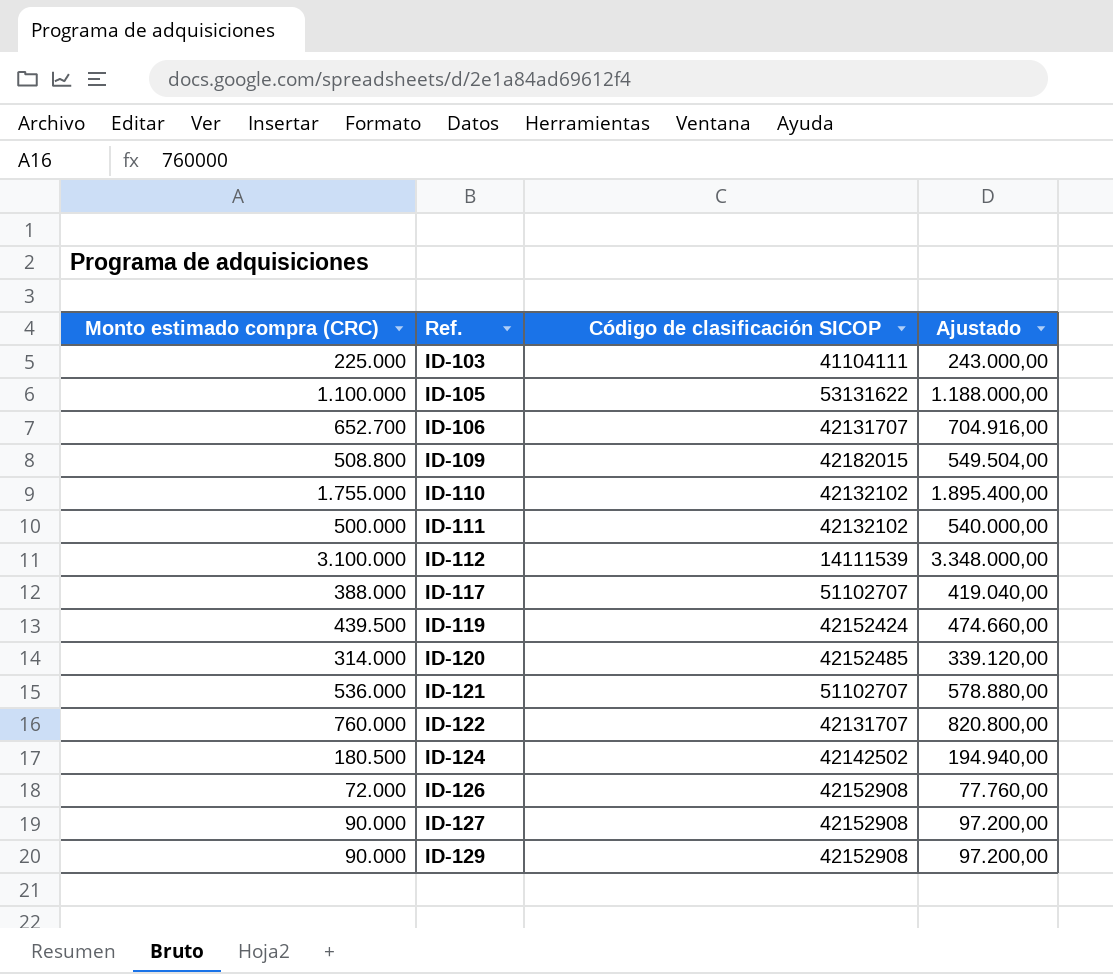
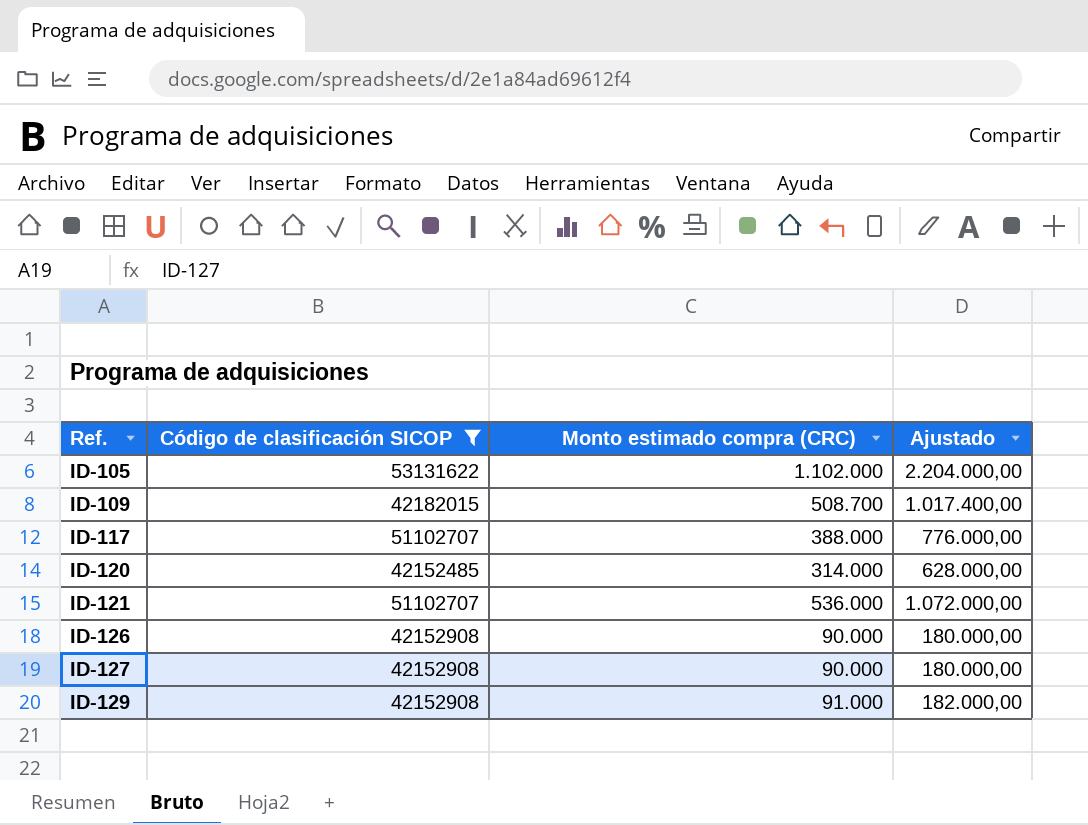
filter: none -> Código de clasificación SICOP >= 42152485
column Monto estimado compra (CRC) | position: 1 -> 3
column Ajustado | formula: [Monto estimado compra (CRC)] * 1,08 -> [Monto estimado compra (CRC)] * 2
ID-105 | Monto estimado compra (CRC): 1.100.000 -> 1.102.000
ID-109 | Monto estimado compra (CRC): 508.800 -> 508.700
ID-126 | Monto estimado compra (CRC): 72.000 -> 90.000
ID-129 | Monto estimado compra (CRC): 90.000 -> 91.000

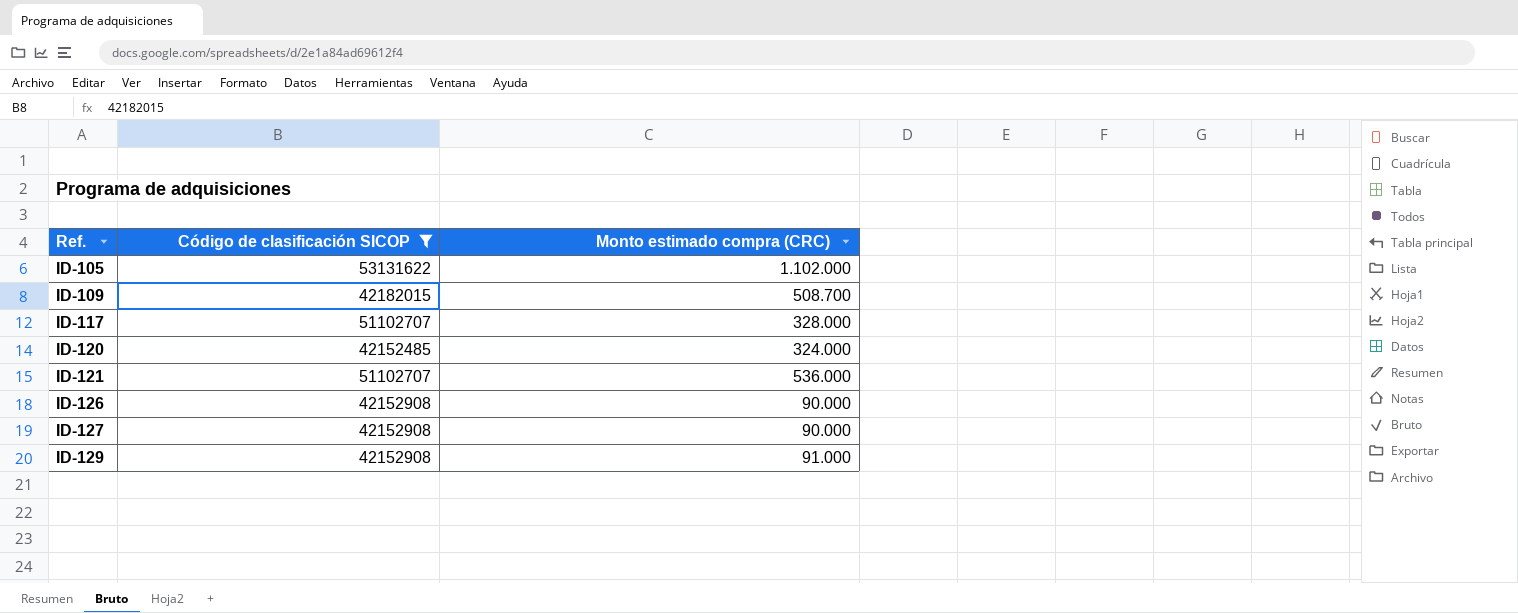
column Ajustado | formula: [Monto estimado compra (CRC)] * 2 -> none
ID-117 | Monto estimado compra (CRC): 388.000 -> 328.000
ID-120 | Monto estimado compra (CRC): 314.000 -> 324.000

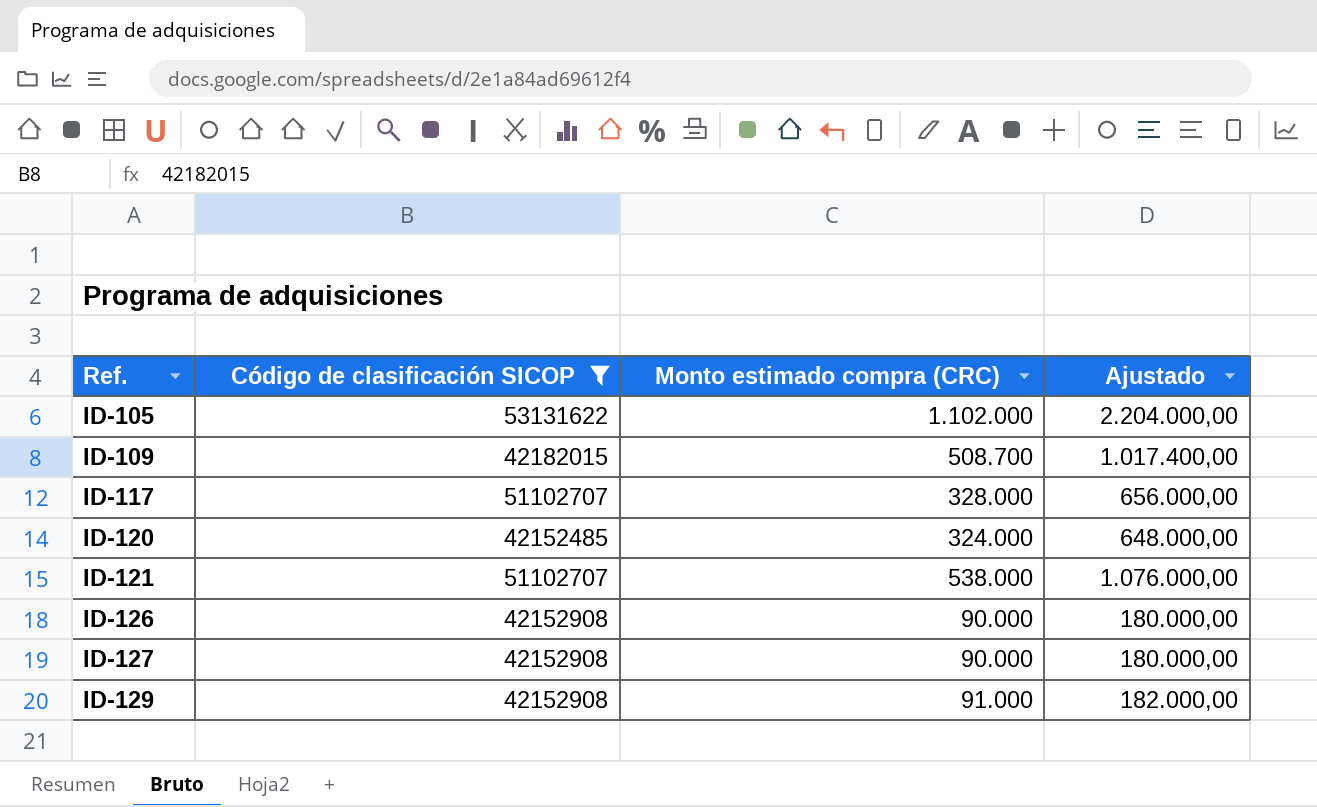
column Ajustado | formula: none -> [Monto estimado compra (CRC)] * 2
ID-121 | Monto estimado compra (CRC): 536.000 -> 538.000

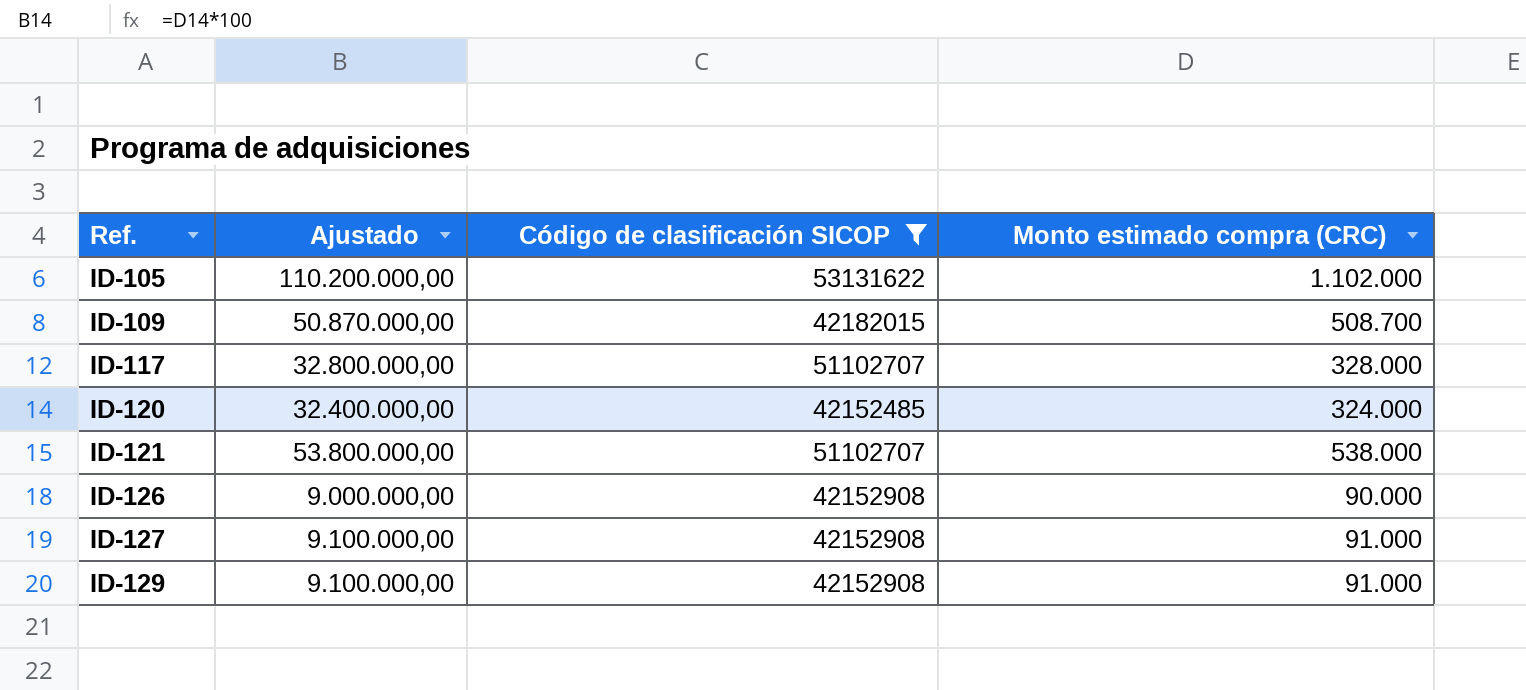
column Ajustado | formula: [Monto estimado compra (CRC)] * 2 -> [Monto estimado compra (CRC)] * 100
column Ajustado | position: 4 -> 2
ID-127 | Monto estimado compra (CRC): 90.000 -> 91.000

